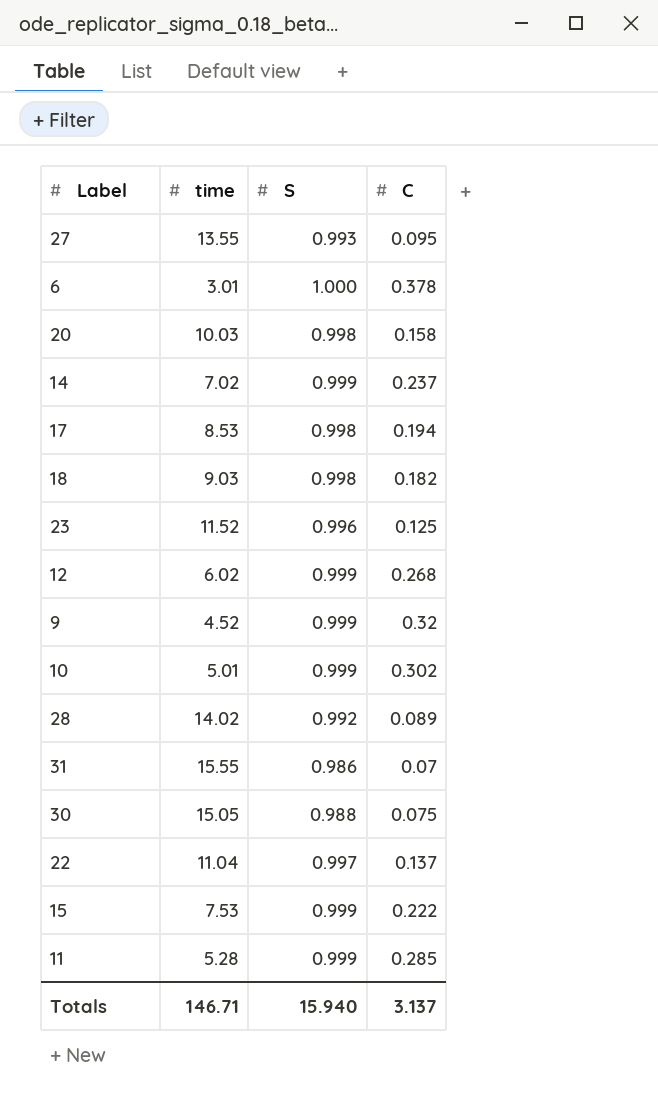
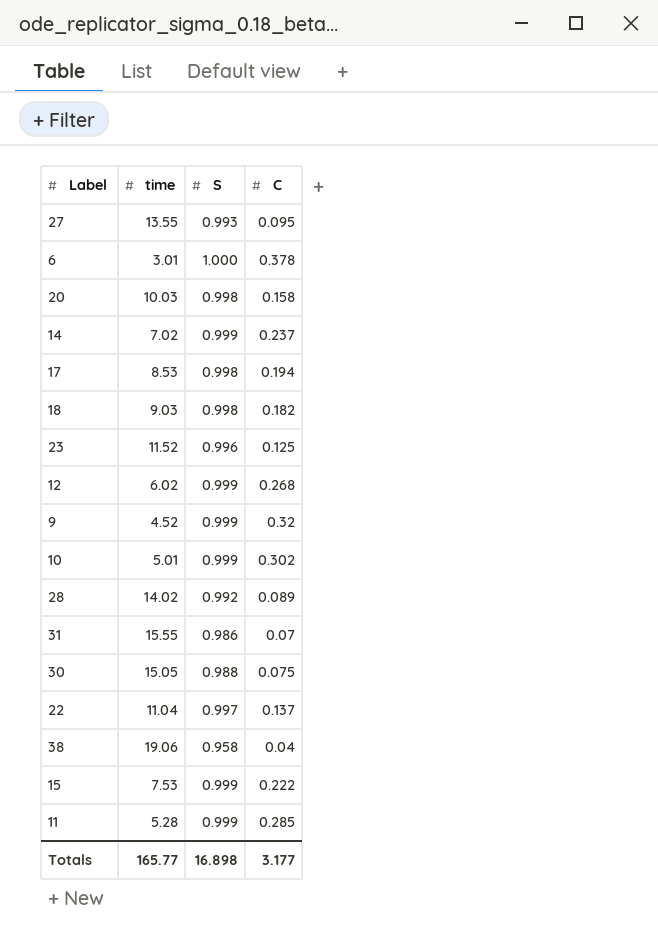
row 38: none -> 19.06 | 0.958 | 0.04
Totals | time: 146.71 -> 165.77
Totals | S: 15.940 -> 16.898
Totals | C: 3.137 -> 3.177

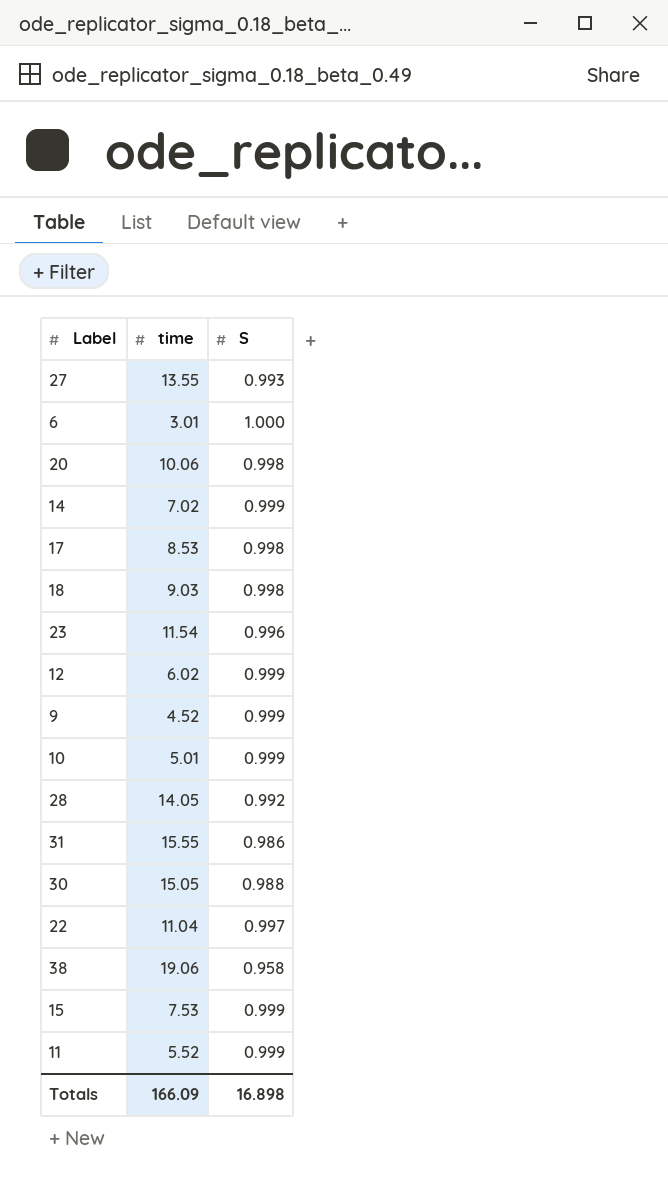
column C | position: 4 -> none
20 | time: 10.03 -> 10.06
23 | time: 11.52 -> 11.54
28 | time: 14.02 -> 14.05
11 | time: 5.28 -> 5.52
Totals | time: 165.77 -> 166.09

